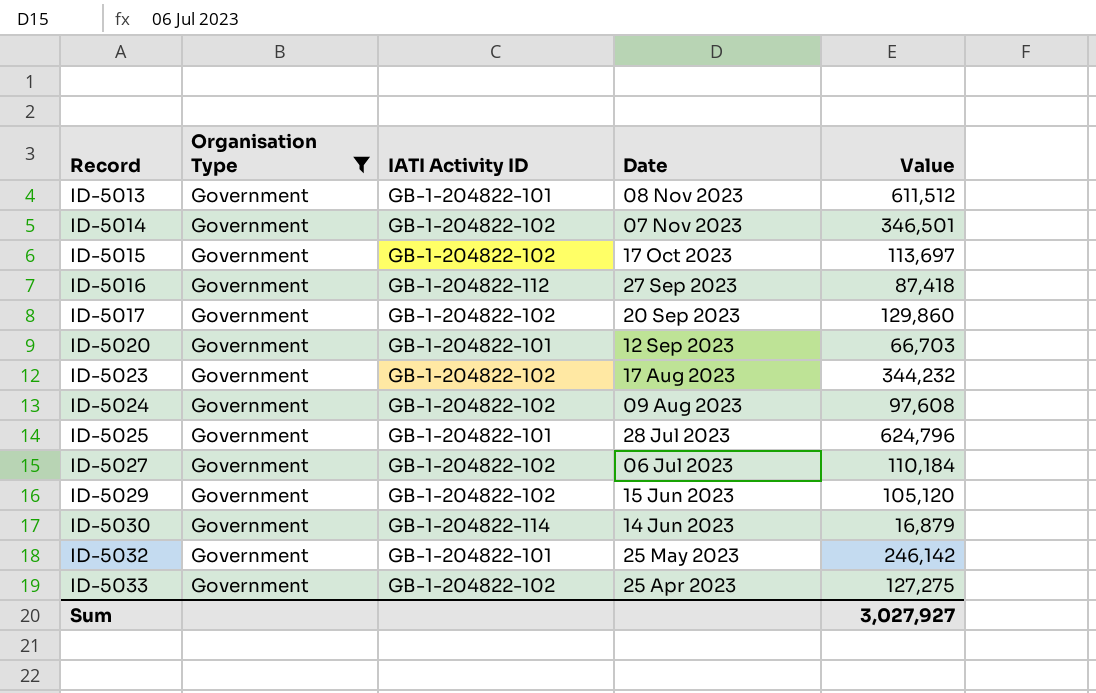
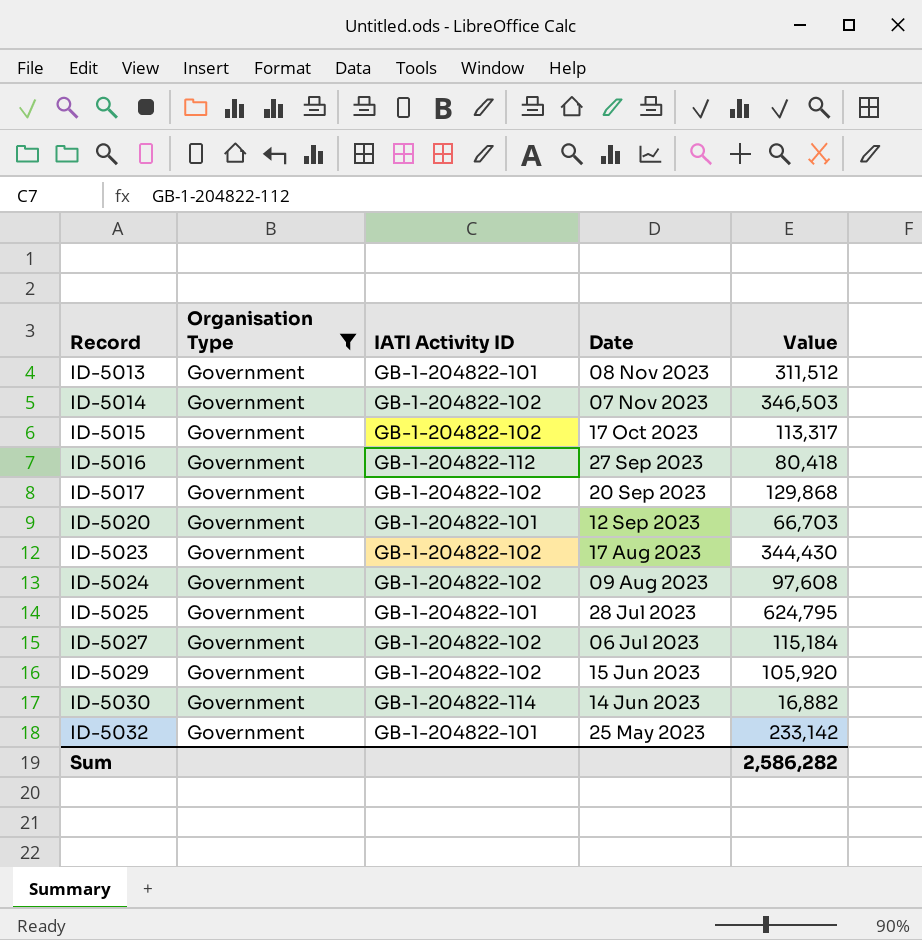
row ID-5033: Government | GB-1-204822-102 | 25 Apr 2023 | 127,275 -> none
ID-5013 | Value: 611,512 -> 311,512
ID-5014 | Value: 346,501 -> 346,503
ID-5015 | Value: 113,697 -> 113,317
ID-5016 | Value: 87,418 -> 80,418
ID-5017 | Value: 129,860 -> 129,868
ID-5023 | Value: 344,232 -> 344,430
ID-5025 | Value: 624,796 -> 624,795
ID-5027 | Value: 110,184 -> 115,184
ID-5029 | Value: 105,120 -> 105,920
ID-5030 | Value: 16,879 -> 16,882
ID-5032 | Value: 246,142 -> 233,142
Sum | Value: 3,027,927 -> 2,586,282

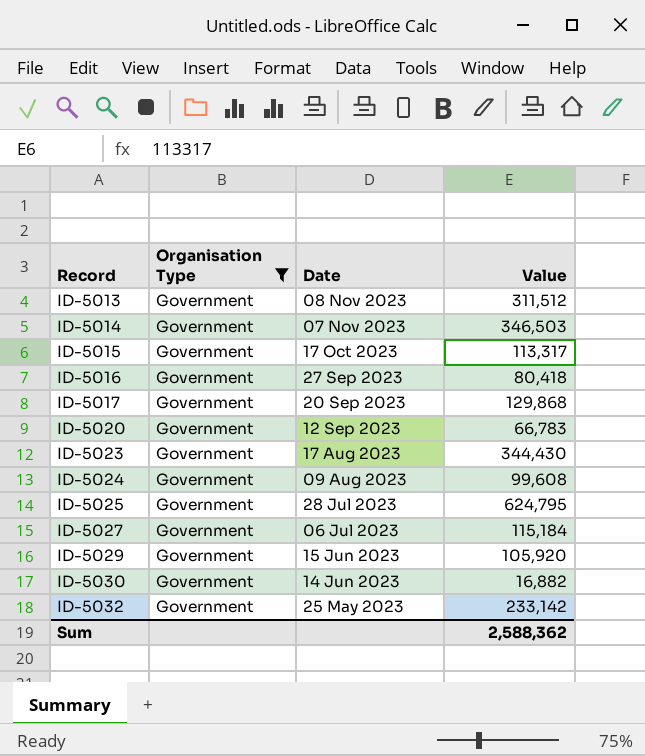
column IATI Activity ID | position: 3 -> none
ID-5020 | Value: 66,703 -> 66,783
ID-5024 | Value: 97,608 -> 99,608
Sum | Value: 2,586,282 -> 2,588,362

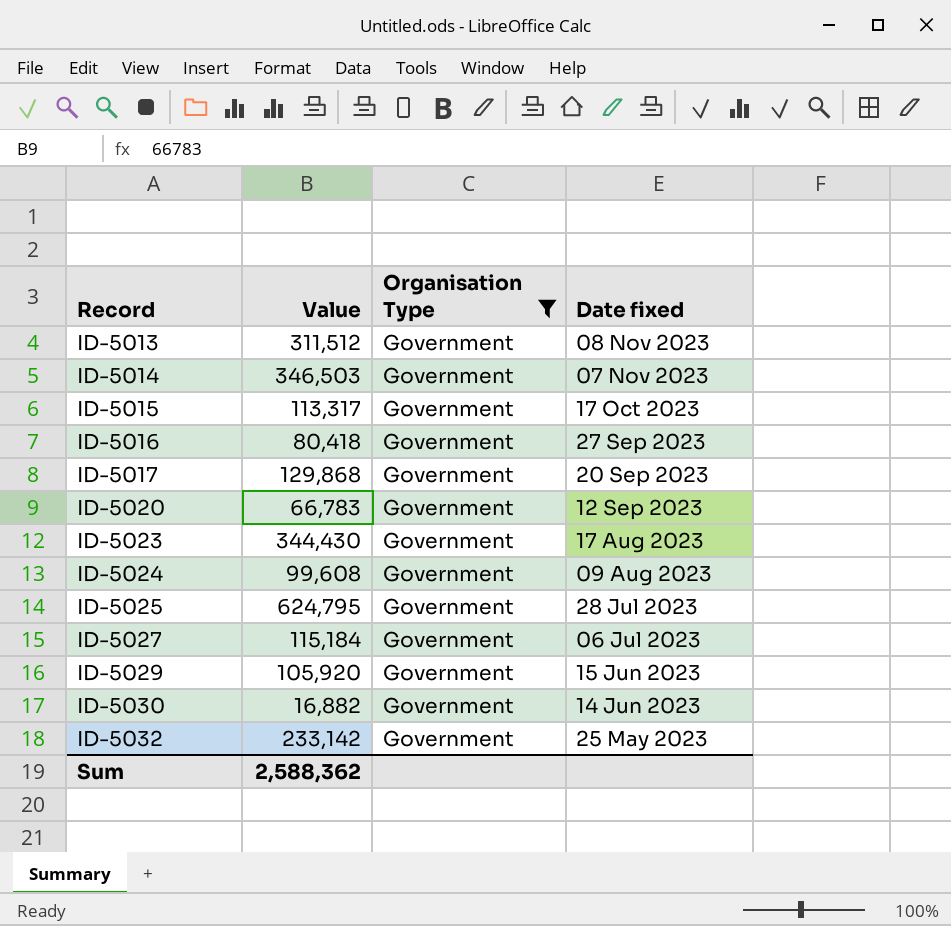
column Value | position: 4 -> 2
column name: Date -> Date fixed

